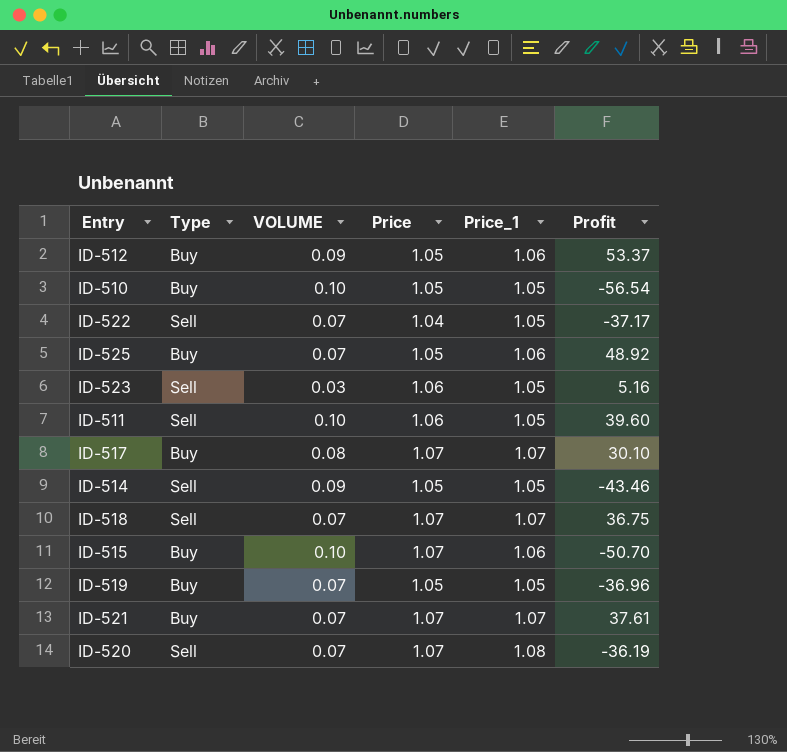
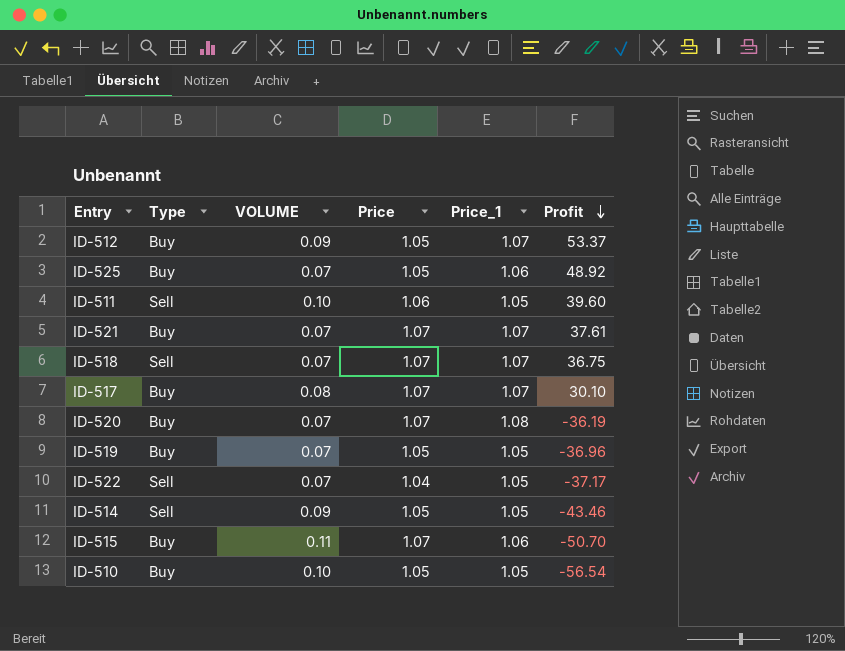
row order: none -> Profit descending
row ID-523: Sell | 0.03 | 1.06 | 1.05 | 5.16 -> none
ID-512 | Price_1: 1.06 -> 1.07
ID-520 | Type: Sell -> Buy
ID-515 | VOLUME: 0.10 -> 0.11

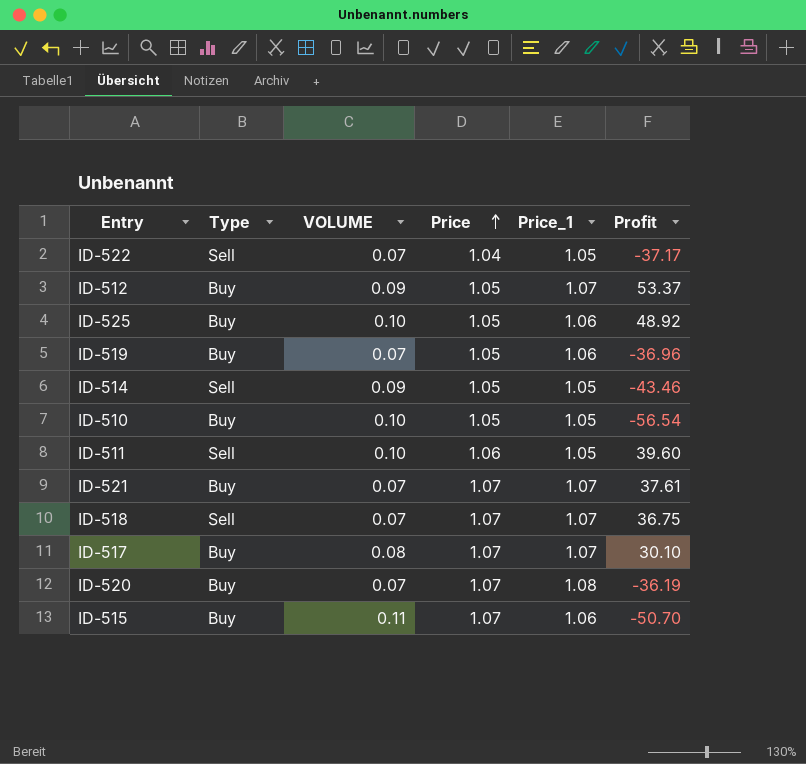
row order: Profit descending -> Price ascending
ID-525 | VOLUME: 0.07 -> 0.10
ID-519 | Price_1: 1.05 -> 1.06

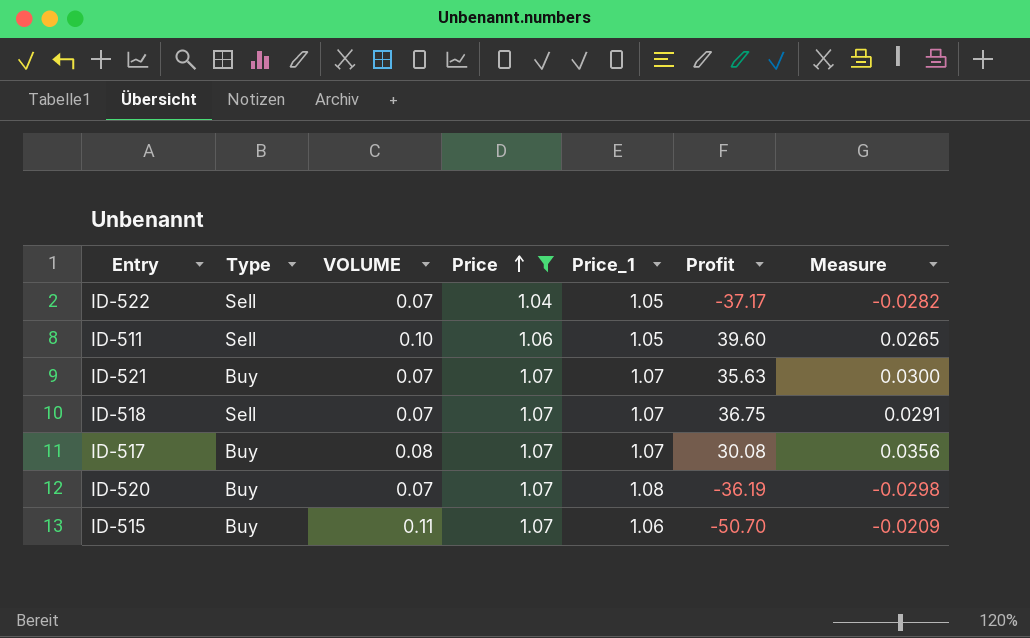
filter: none -> Price != 1.05
column Measure | formula: none -> [Price_1] / [Profit]
ID-521 | Profit: 37.61 -> 35.63
ID-517 | Profit: 30.10 -> 30.08

